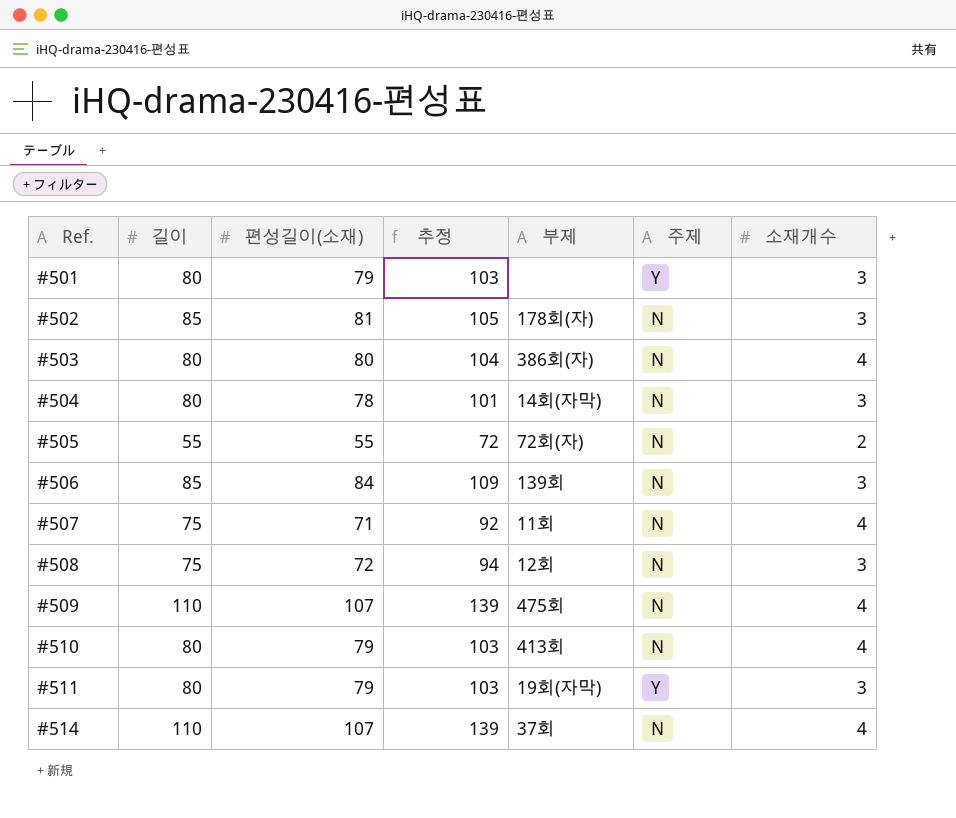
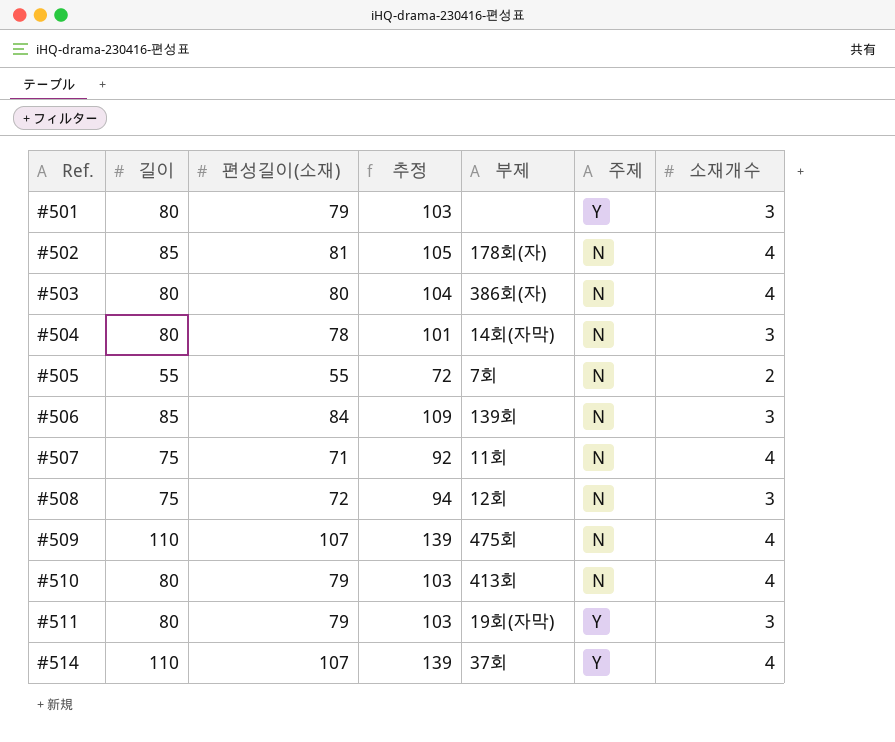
#502 | 소재개수: 3 -> 4
#505 | 부제: 72회(자) -> 7회
#514 | 주제: N -> Y

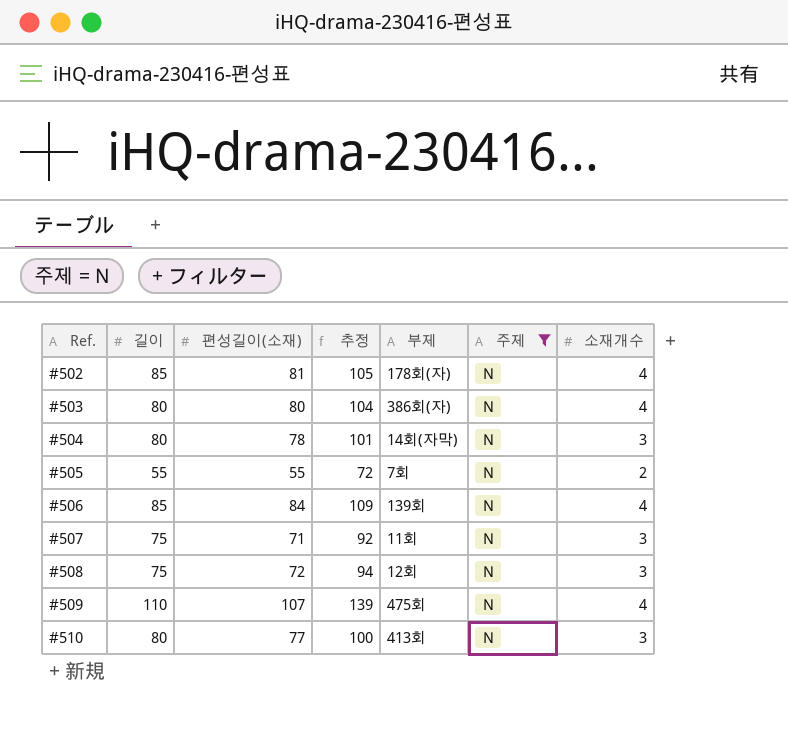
filter: none -> 주제 = N
#506 | 소재개수: 3 -> 4
#507 | 소재개수: 4 -> 3
#510 | 편성길이(소재): 79 -> 77
#510 | 추정: 103 -> 100
#510 | 소재개수: 4 -> 3

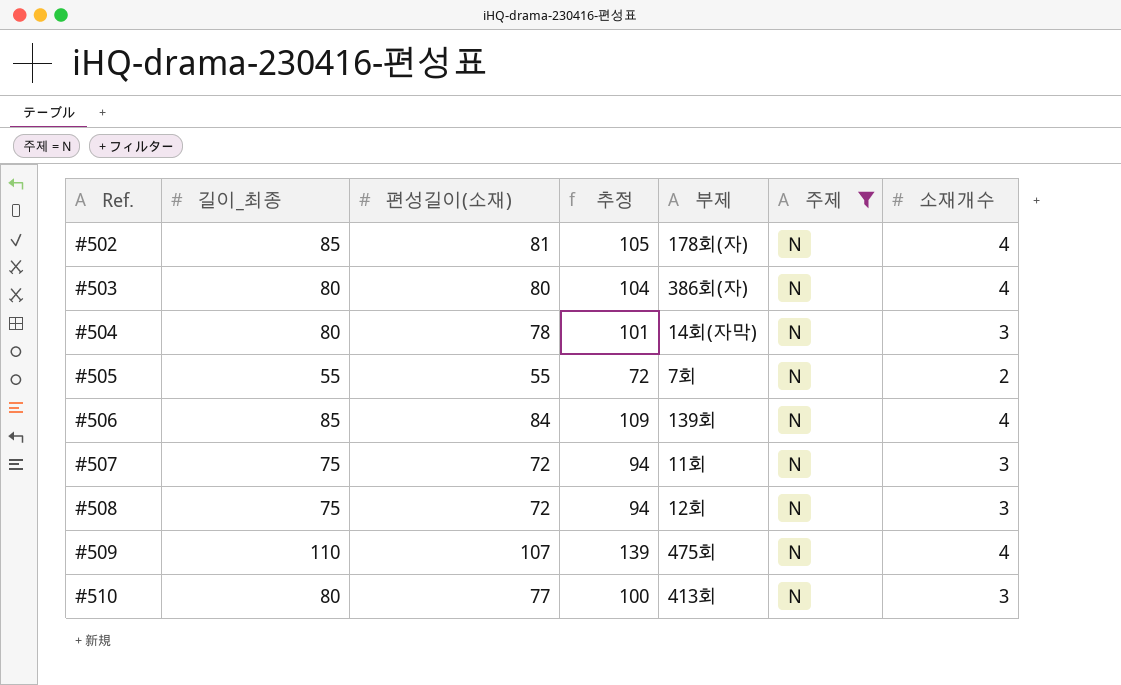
column name: 길이 -> 길이_최종
#507 | 편성길이(소재): 71 -> 72
#507 | 추정: 92 -> 94

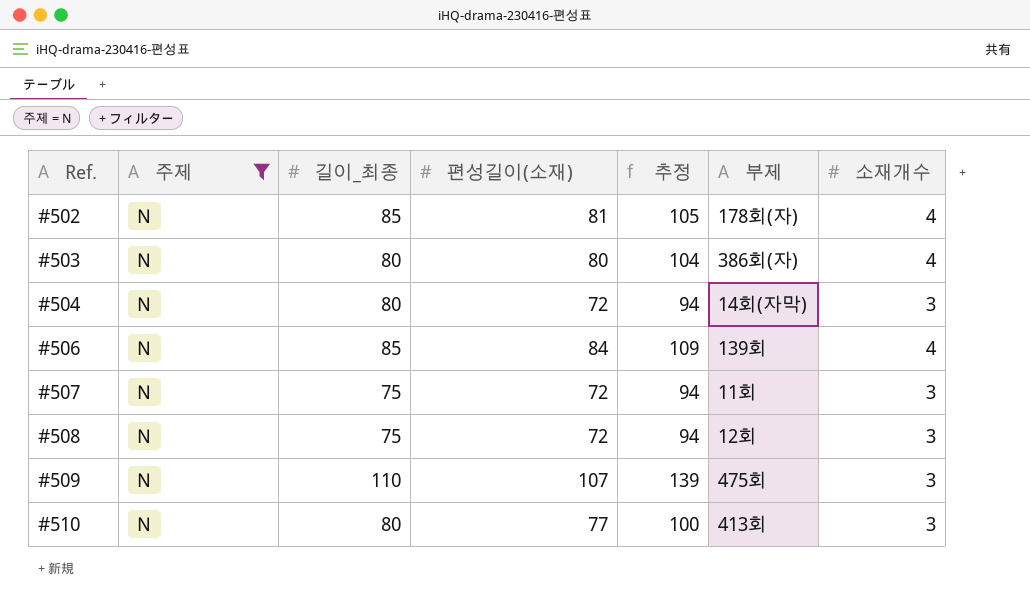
column 주제 | position: 6 -> 2
row #505: 55 | 55 | 72 | 7회 | N | 2 -> none
#504 | 편성길이(소재): 78 -> 72
#504 | 추정: 101 -> 94
#509 | 소재개수: 4 -> 3

